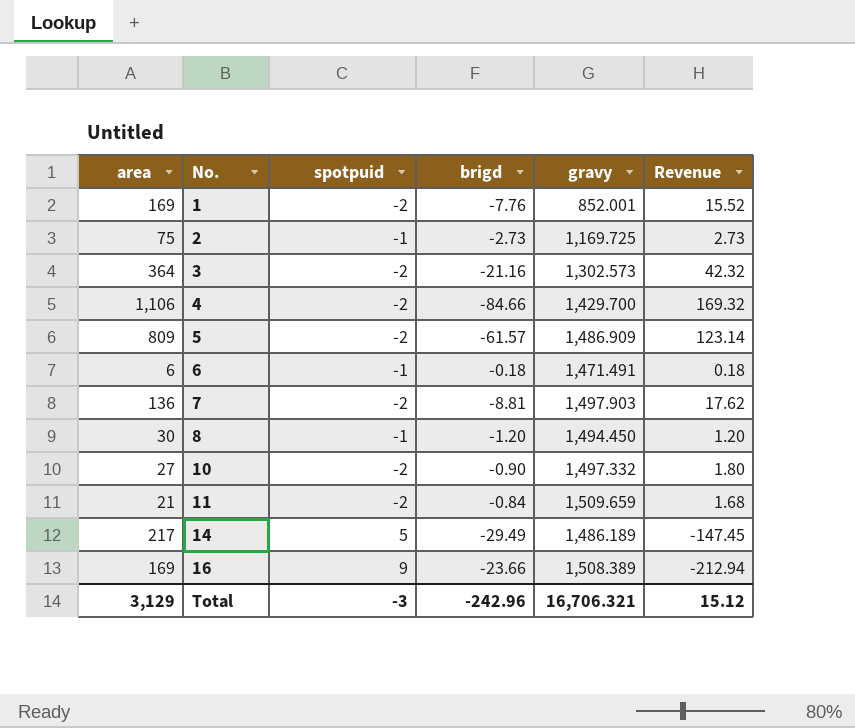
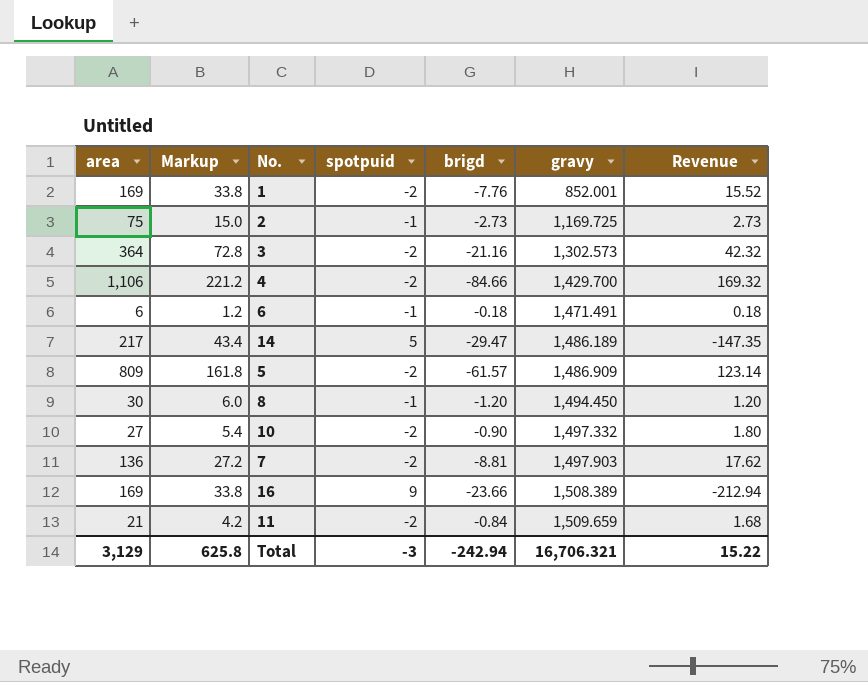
row order: No. ascending -> gravy ascending
column Markup | formula: none -> [area] * 0.2
14 | brigd: -29.49 -> -29.47
14 | Revenue: -147.45 -> -147.35
Total | brigd: -242.96 -> -242.94
Total | Revenue: 15.12 -> 15.22

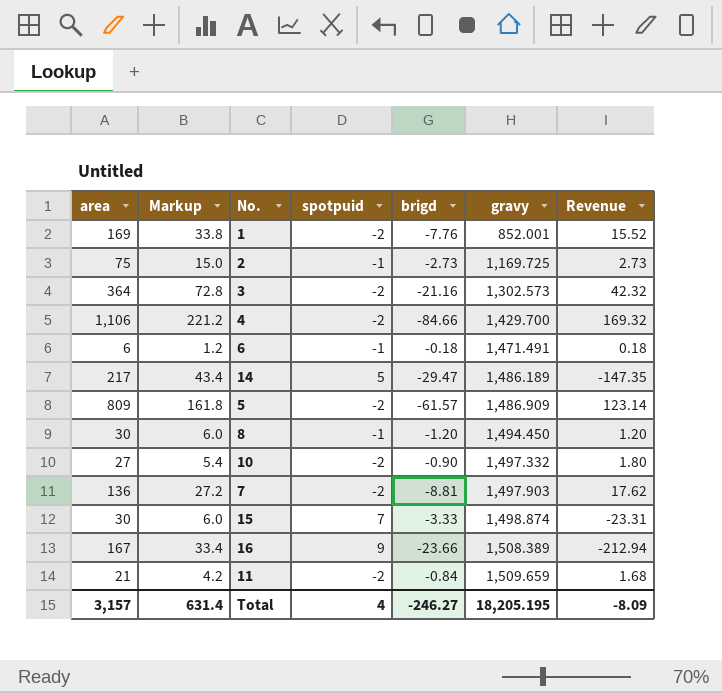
row 15: none -> 30 | 6.0 | 7 | -3.33 | 1,498.874 | -23.31
16 | area: 169 -> 167
16 | Markup: 33.8 -> 33.4
Total | area: 3,129 -> 3,157
Total | Markup: 625.8 -> 631.4
Total | spotpuid: -3 -> 4
Total | brigd: -242.94 -> -246.27
Total | gravy: 16,706.321 -> 18,205.195
Total | Revenue: 15.22 -> -8.09

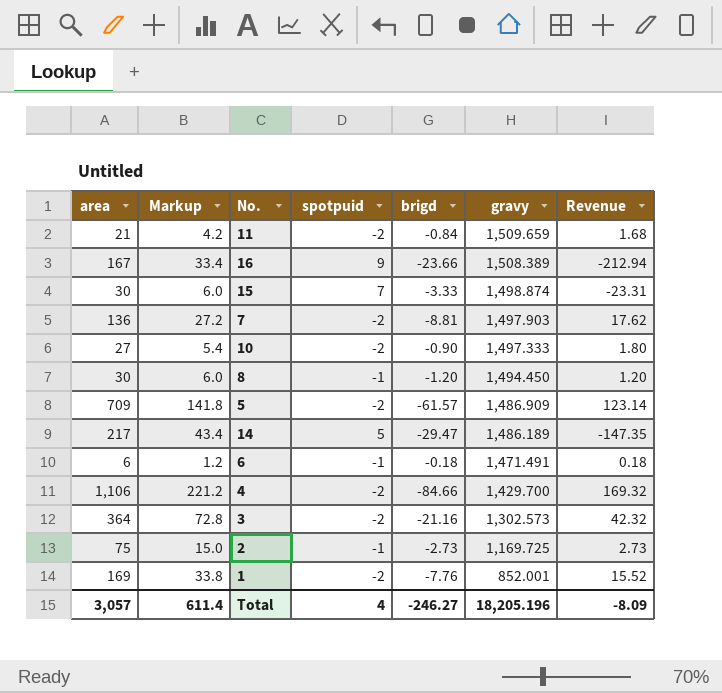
row order: gravy ascending -> gravy descending
10 | gravy: 1,497.332 -> 1,497.333
5 | area: 809 -> 709
5 | Markup: 161.8 -> 141.8
Total | area: 3,157 -> 3,057
Total | Markup: 631.4 -> 611.4
Total | gravy: 18,205.195 -> 18,205.196

